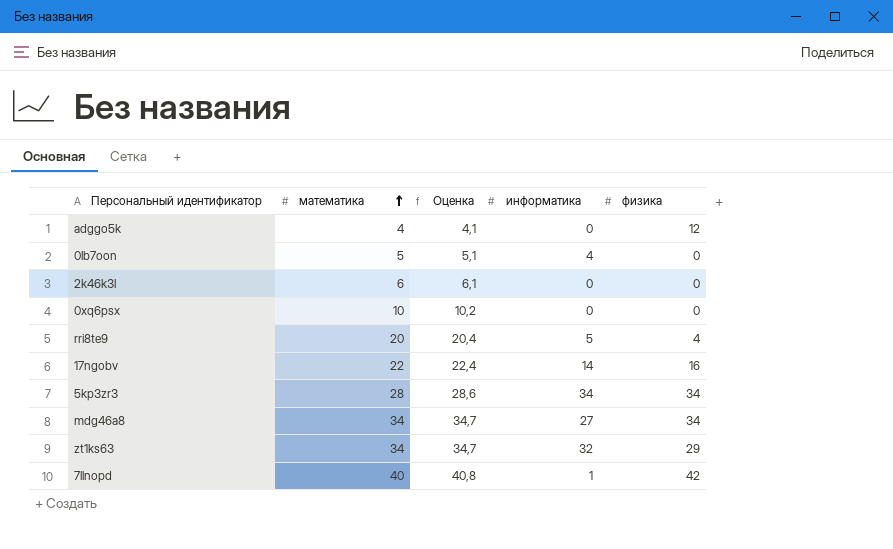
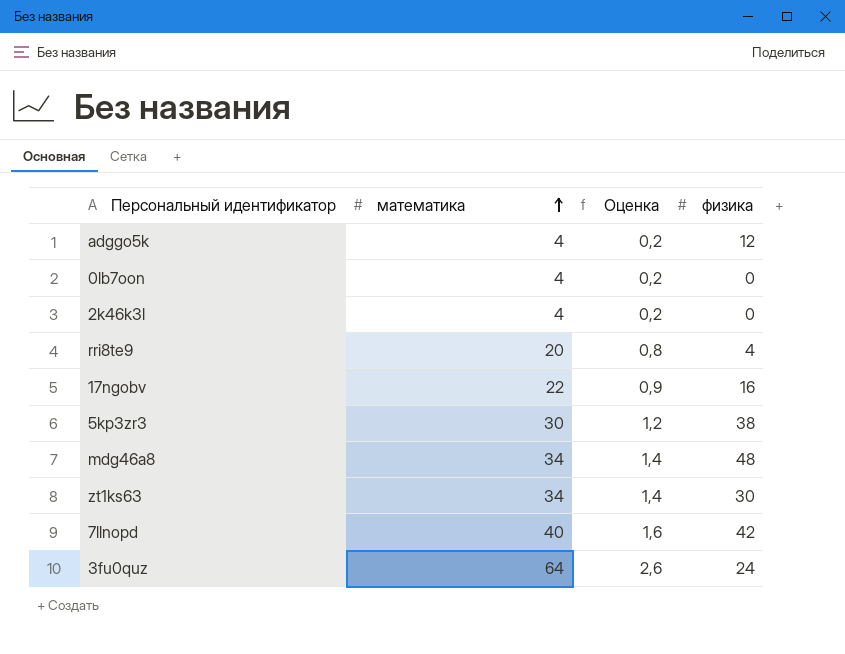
column информатика | position: 4 -> none
column Оценка | formula: [математика] * 1,02 -> [математика] * 0,04
row 0xq6psx: 10 | 10,2 | 0 | 0 -> none
0lb7oon | математика: 5 -> 4
2k46k3l | математика: 6 -> 4
5kp3zr3 | математика: 28 -> 30
5kp3zr3 | физика: 34 -> 38
mdg46a8 | физика: 34 -> 48
zt1ks63 | физика: 29 -> 30
row 3fu0quz: none -> 64 | 2,6 | 24

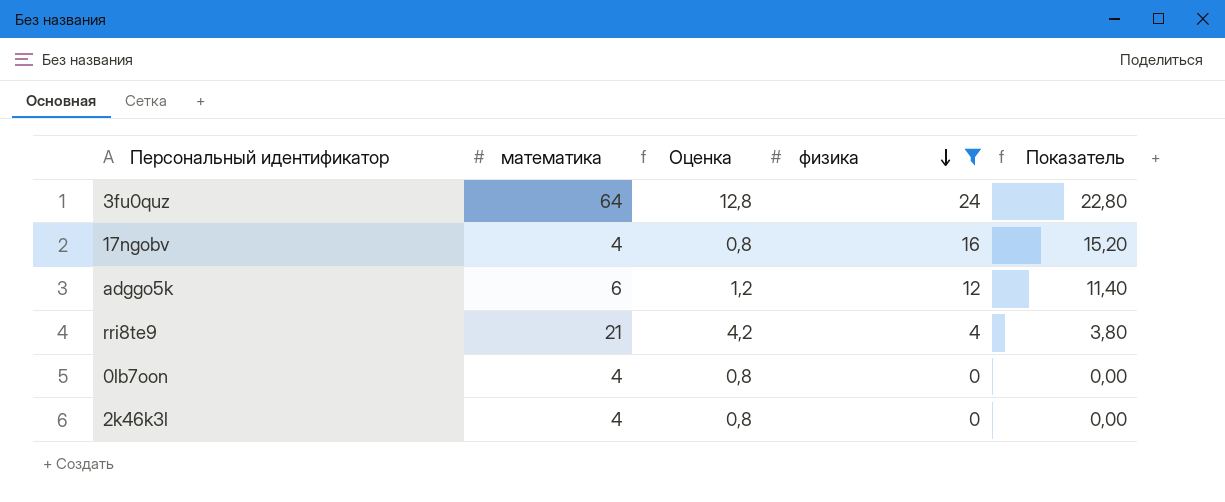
filter: none -> физика <= 24
row order: математика ascending -> физика descending
column Оценка | formula: [математика] * 0,04 -> [математика] * 0,2
column Показатель | formula: none -> [физика] * 0,95
17ngobv | математика: 22 -> 4
adggo5k | математика: 4 -> 6
rri8te9 | математика: 20 -> 21

